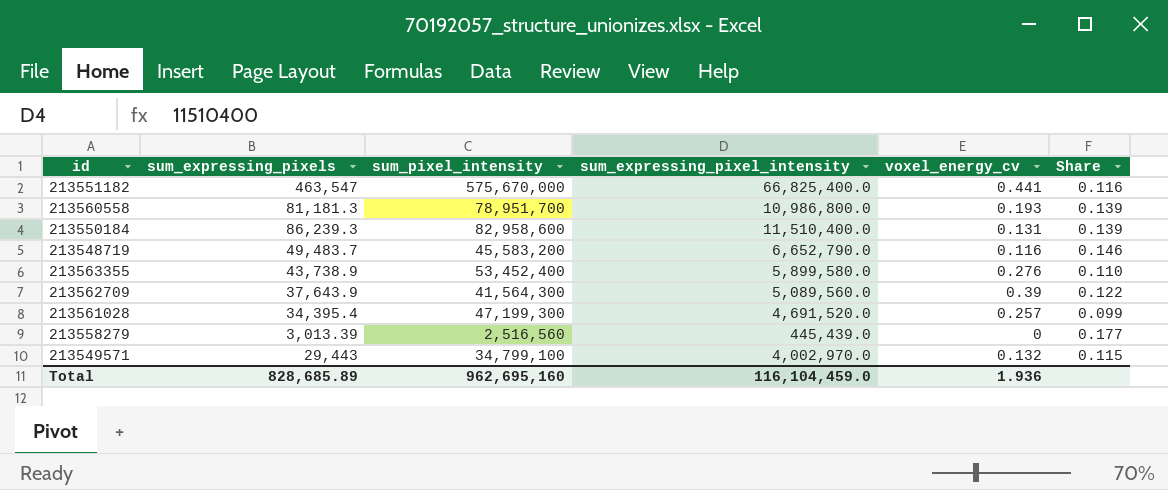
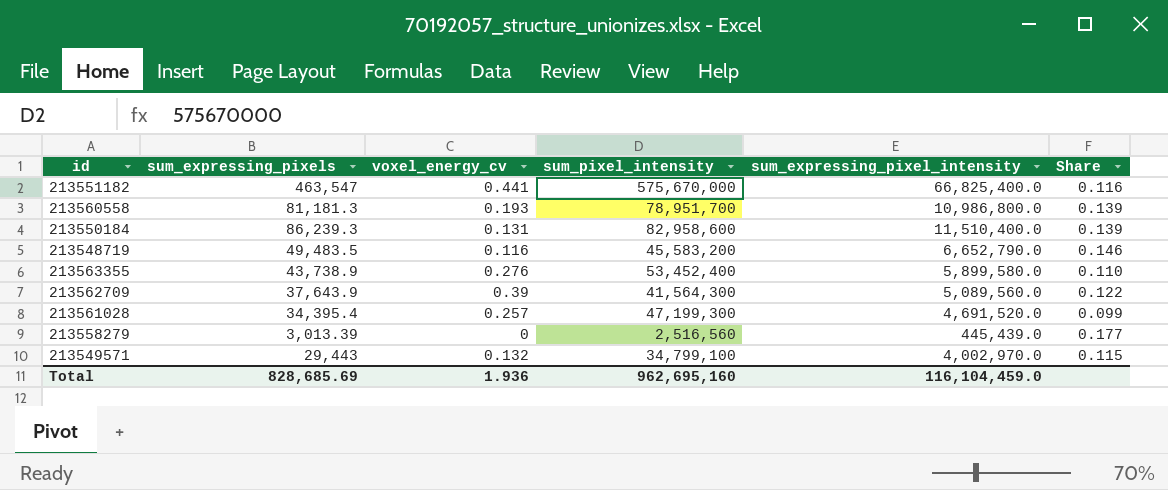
column voxel_energy_cv | position: 5 -> 3
213548719 | sum_expressing_pixels: 49,483.7 -> 49,483.5
Total | sum_expressing_pixels: 828,685.89 -> 828,685.69

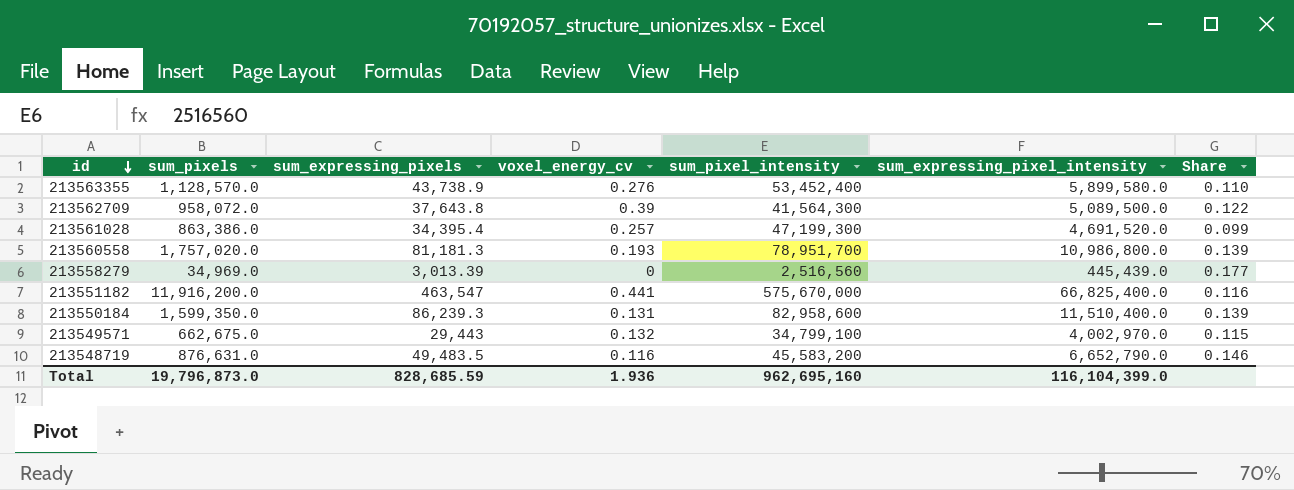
row order: none -> id descending
column sum_pixels | position: none -> 2
213562709 | sum_expressing_pixels: 37,643.9 -> 37,643.8
213562709 | sum_expressing_pixel_intensity: 5,089,560.0 -> 5,089,500.0
Total | sum_expressing_pixels: 828,685.69 -> 828,685.59
Total | sum_expressing_pixel_intensity: 116,104,459.0 -> 116,104,399.0

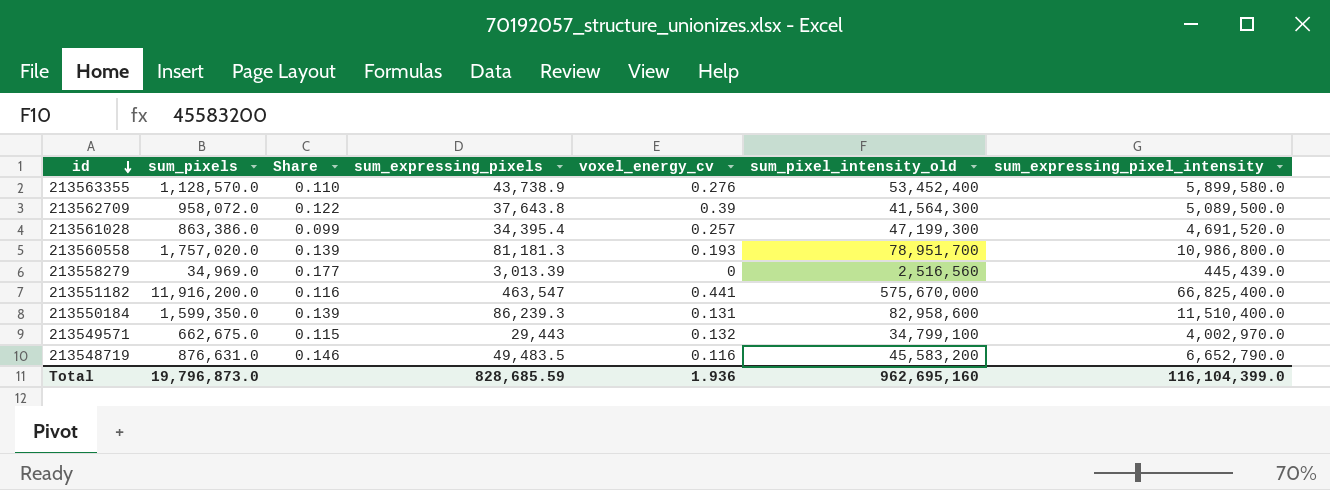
column Share | position: 7 -> 3
column name: sum_pixel_intensity -> sum_pixel_intensity_old

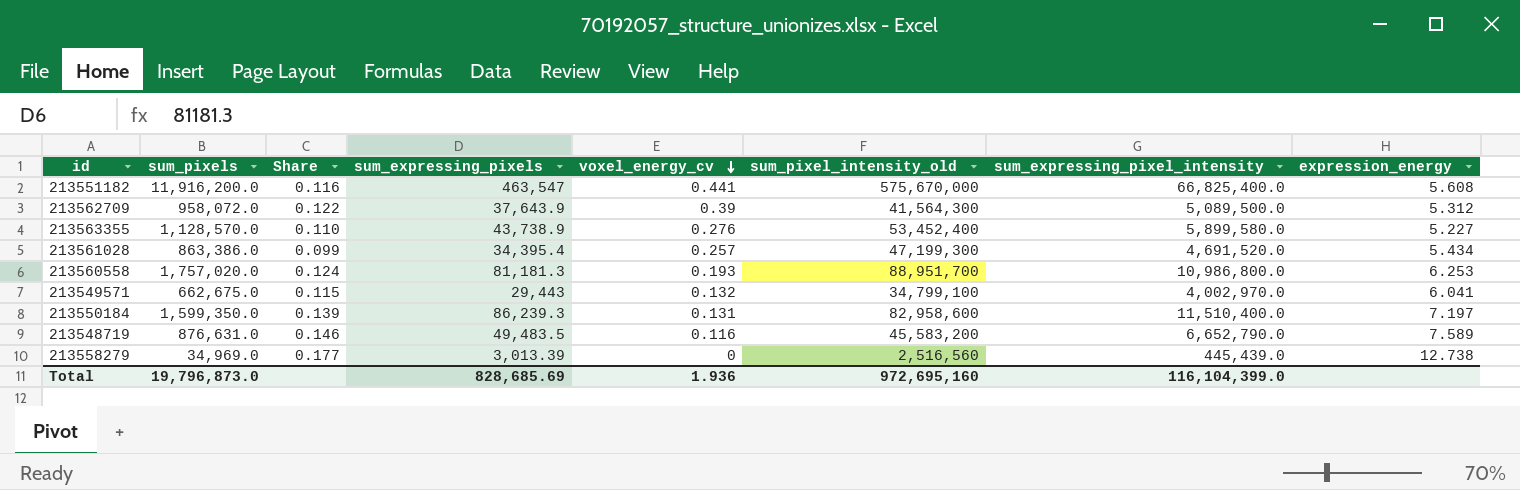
row order: id descending -> voxel_energy_cv descending
column expression_energy | formula: none -> [sum_expressing_pixel_intensity] / [sum_pixels]
213562709 | sum_expressing_pixels: 37,643.8 -> 37,643.9
213560558 | Share: 0.139 -> 0.124
213560558 | sum_pixel_intensity_old: 78,951,700 -> 88,951,700
Total | sum_expressing_pixels: 828,685.59 -> 828,685.69
Total | sum_pixel_intensity_old: 962,695,160 -> 972,695,160

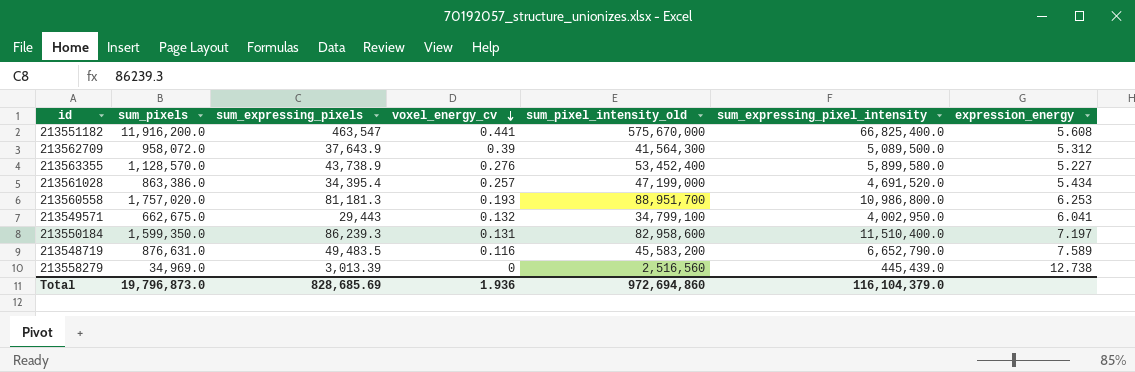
column Share | formula: [sum_expressing_pixel_intensity] / [sum_pixel_intensity_old] -> none
213561028 | sum_pixel_intensity_old: 47,199,300 -> 47,199,000
213549571 | sum_expressing_pixel_intensity: 4,002,970.0 -> 4,002,950.0
Total | sum_pixel_intensity_old: 972,695,160 -> 972,694,860
Total | sum_expressing_pixel_intensity: 116,104,399.0 -> 116,104,379.0

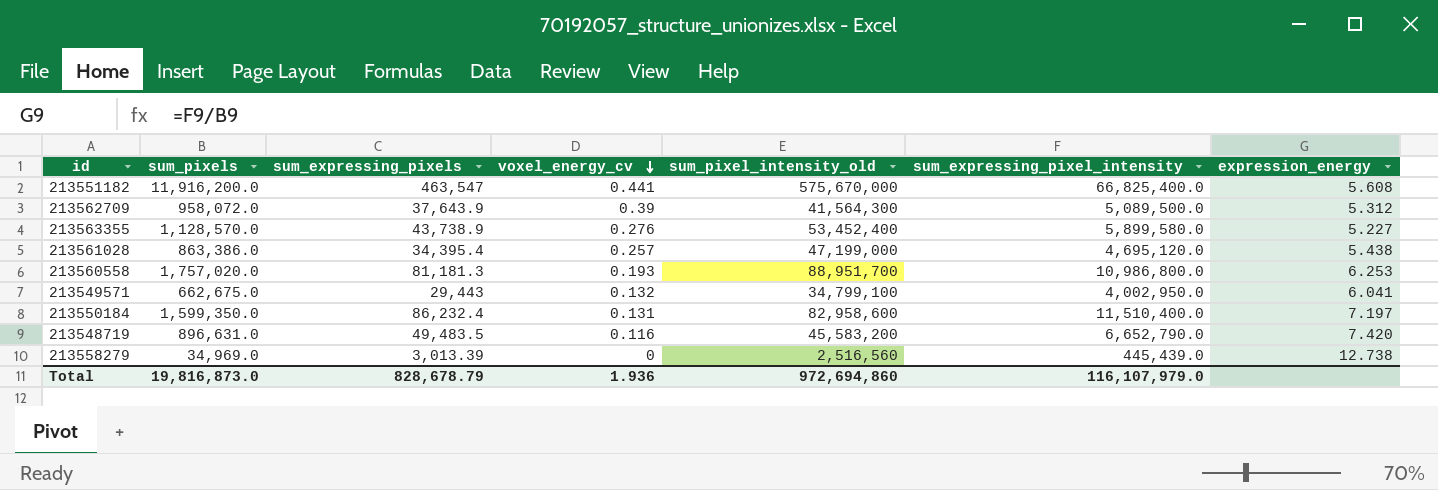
213561028 | sum_expressing_pixel_intensity: 4,691,520.0 -> 4,695,120.0
213561028 | expression_energy: 5.434 -> 5.438
213550184 | sum_expressing_pixels: 86,239.3 -> 86,232.4
213548719 | sum_pixels: 876,631.0 -> 896,631.0
213548719 | expression_energy: 7.589 -> 7.420
Total | sum_pixels: 19,796,873.0 -> 19,816,873.0
Total | sum_expressing_pixels: 828,685.69 -> 828,678.79
Total | sum_expressing_pixel_intensity: 116,104,379.0 -> 116,107,979.0

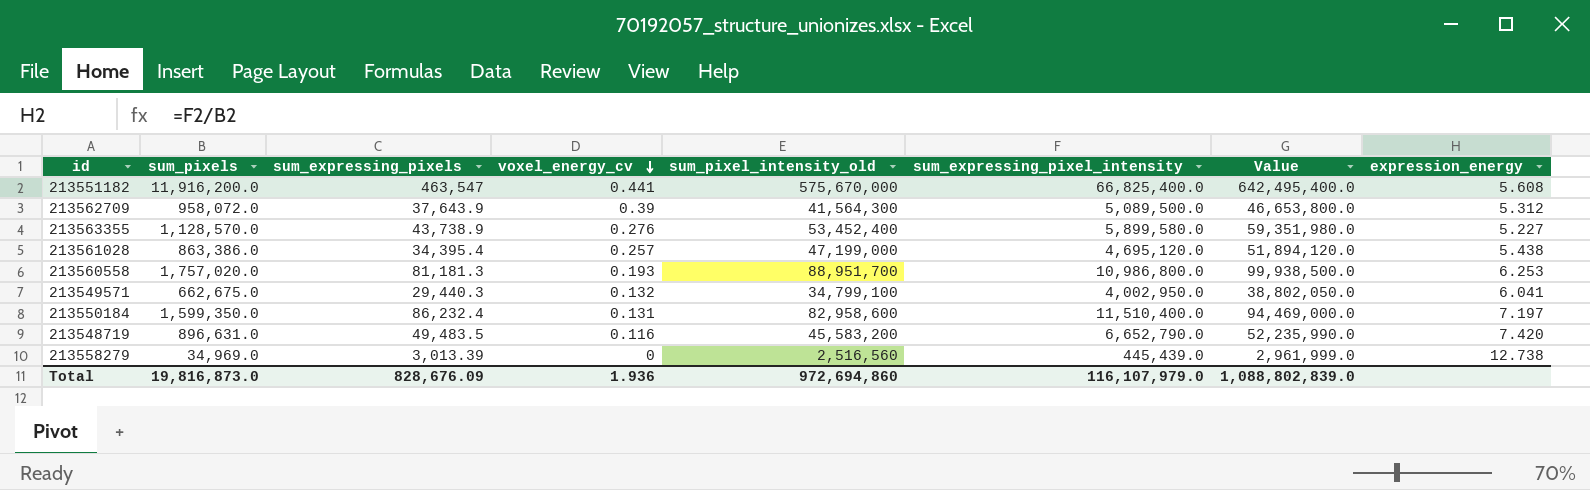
column Value | formula: none -> [sum_pixel_intensity_old] + [sum_expressing_pixel_intensity]
213549571 | sum_expressing_pixels: 29,443 -> 29,440.3
Total | sum_expressing_pixels: 828,678.79 -> 828,676.09

